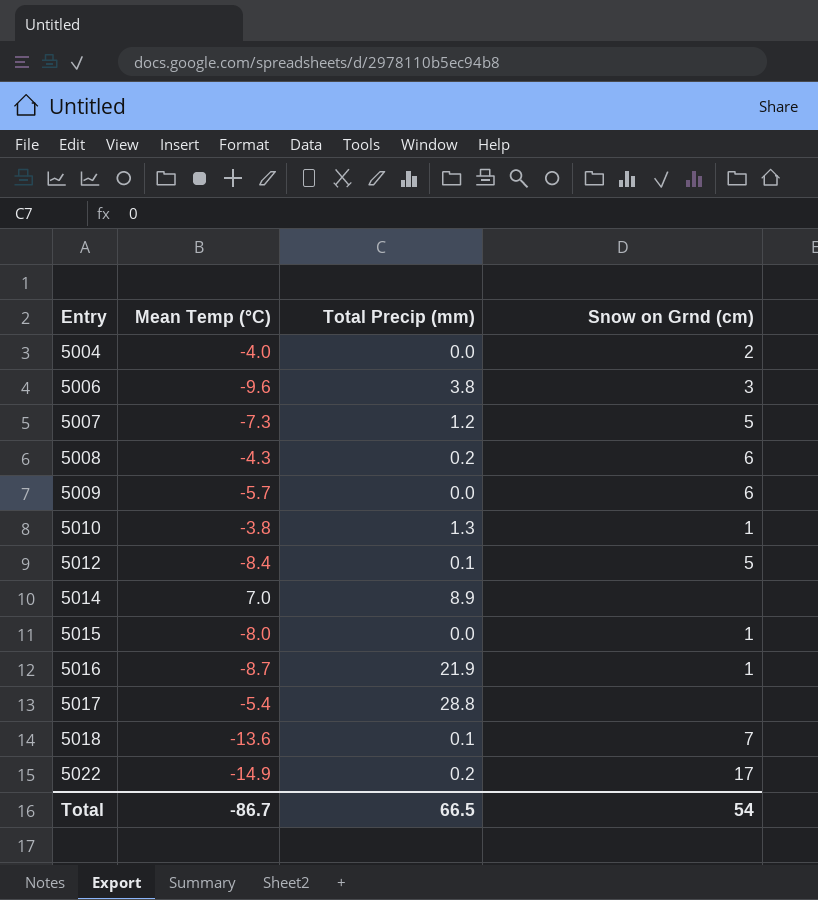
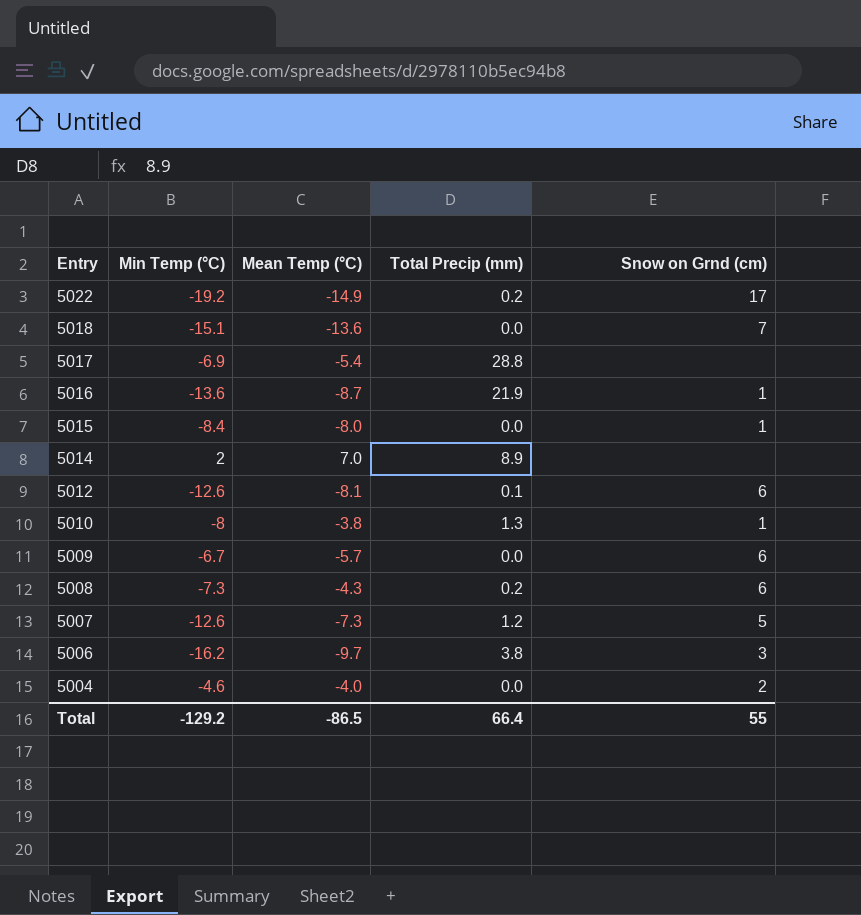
row order: Entry ascending -> Entry descending
column Min Temp (°C) | position: none -> 2
5018 | Total Precip (mm): 0.1 -> 0.0
5012 | Mean Temp (°C): -8.4 -> -8.1
5012 | Snow on Grnd (cm): 5 -> 6
5006 | Mean Temp (°C): -9.6 -> -9.7
Total | Mean Temp (°C): -86.7 -> -86.5
Total | Total Precip (mm): 66.5 -> 66.4
Total | Snow on Grnd (cm): 54 -> 55

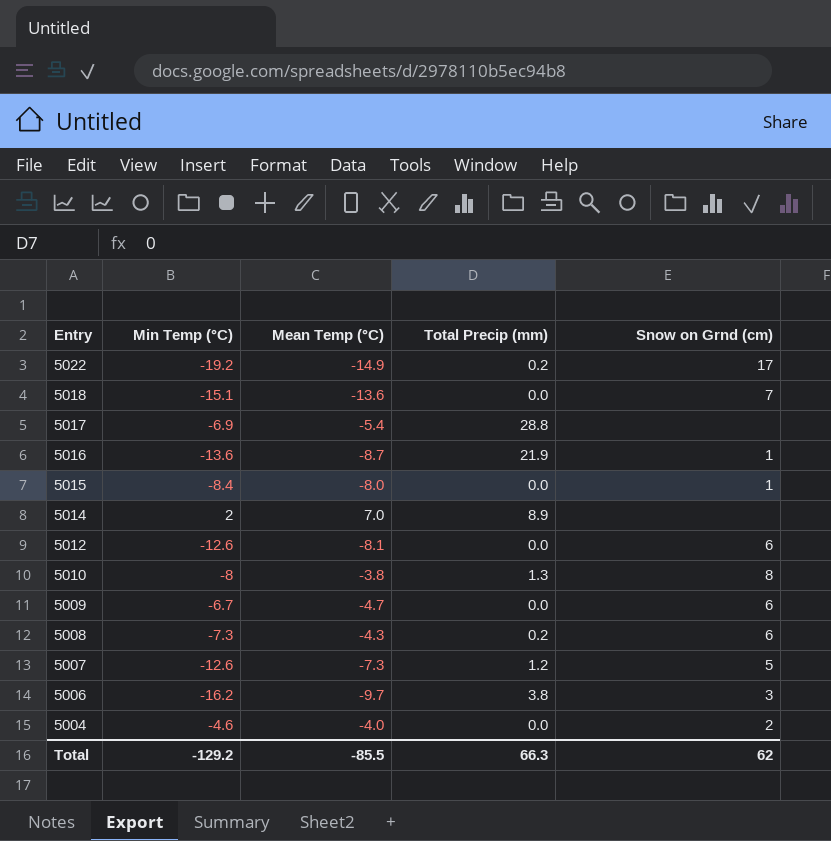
5012 | Total Precip (mm): 0.1 -> 0.0
5010 | Snow on Grnd (cm): 1 -> 8
5009 | Mean Temp (°C): -5.7 -> -4.7
Total | Mean Temp (°C): -86.5 -> -85.5
Total | Total Precip (mm): 66.4 -> 66.3
Total | Snow on Grnd (cm): 55 -> 62

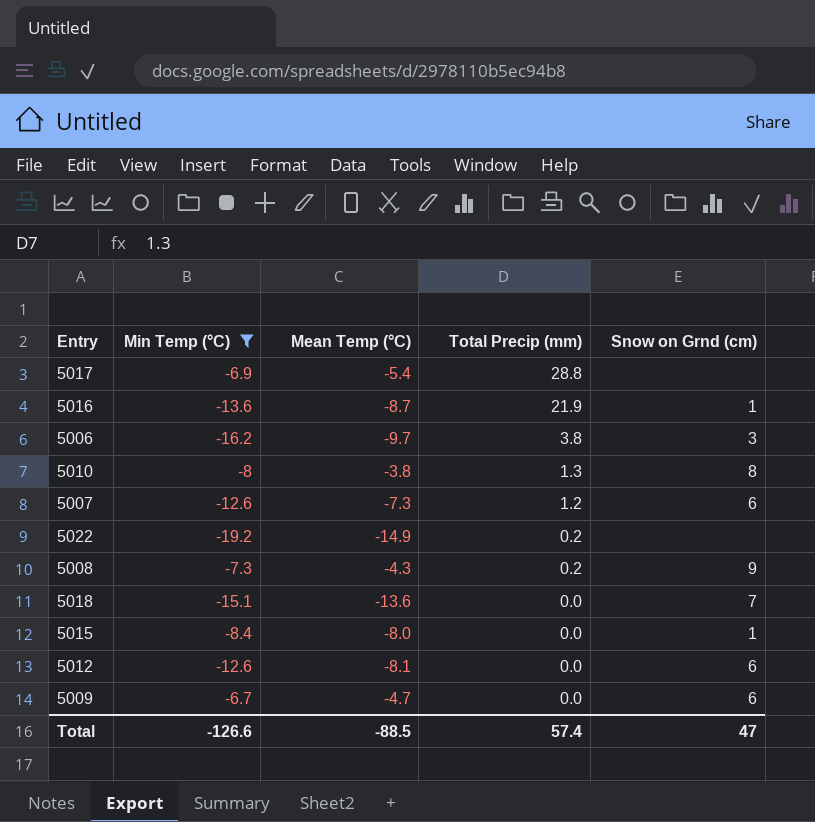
filter: none -> Min Temp (°C) <= -6.7
row order: Entry descending -> Total Precip (mm) descending
5007 | Snow on Grnd (cm): 5 -> 6
5022 | Snow on Grnd (cm): 17 -> none
5008 | Snow on Grnd (cm): 6 -> 9
Total | Min Temp (°C): -129.2 -> -126.6
Total | Mean Temp (°C): -85.5 -> -88.5
Total | Total Precip (mm): 66.3 -> 57.4
Total | Snow on Grnd (cm): 62 -> 47

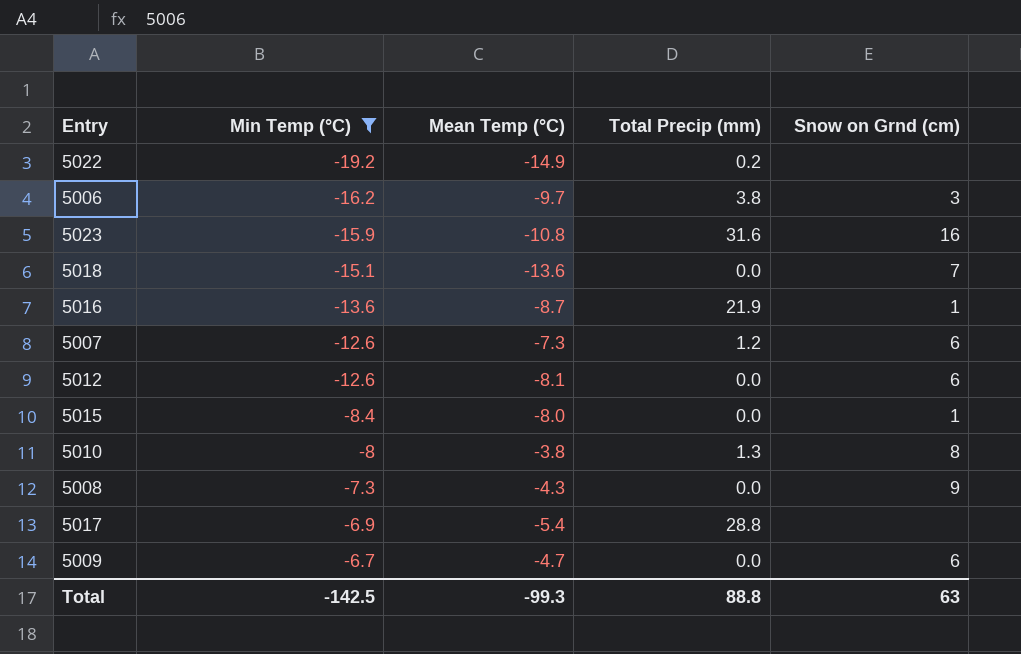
row order: Total Precip (mm) descending -> Min Temp (°C) ascending
row 5023: none -> -15.9 | -10.8 | 31.6 | 16
5008 | Total Precip (mm): 0.2 -> 0.0
Total | Min Temp (°C): -126.6 -> -142.5
Total | Mean Temp (°C): -88.5 -> -99.3
Total | Total Precip (mm): 57.4 -> 88.8
Total | Snow on Grnd (cm): 47 -> 63

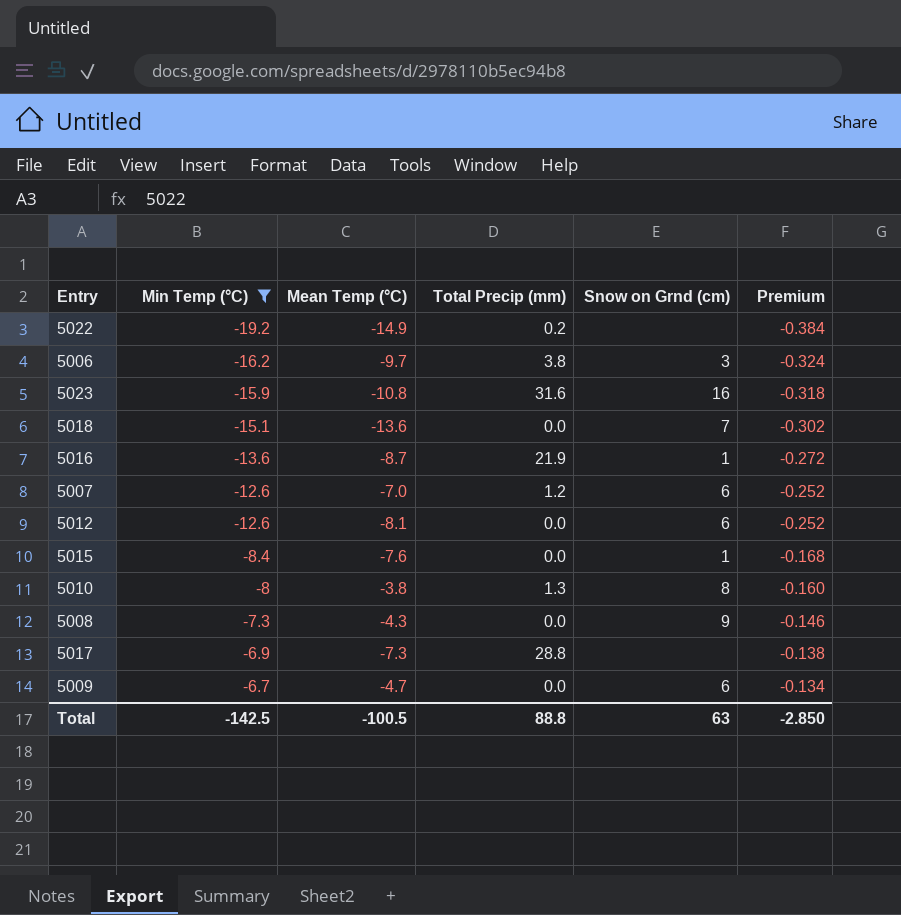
column Premium | formula: none -> [Min Temp (°C)] * 0.02
5007 | Mean Temp (°C): -7.3 -> -7.0
5015 | Mean Temp (°C): -8.0 -> -7.6
5017 | Mean Temp (°C): -5.4 -> -7.3
Total | Mean Temp (°C): -99.3 -> -100.5

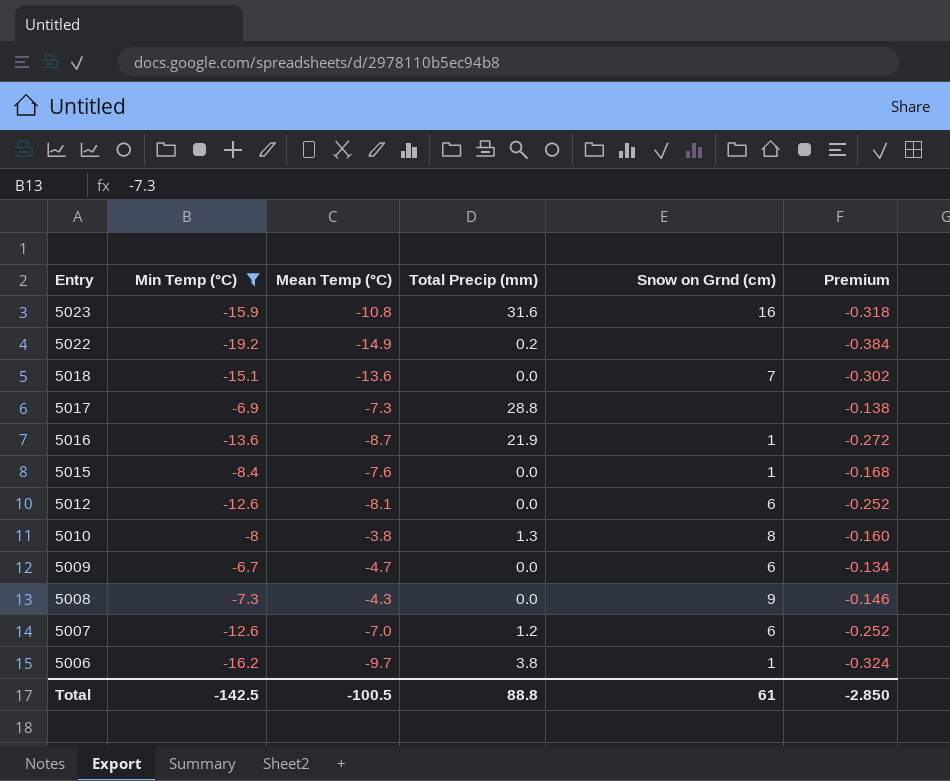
row order: Min Temp (°C) ascending -> Entry descending
5006 | Snow on Grnd (cm): 3 -> 1
Total | Snow on Grnd (cm): 63 -> 61

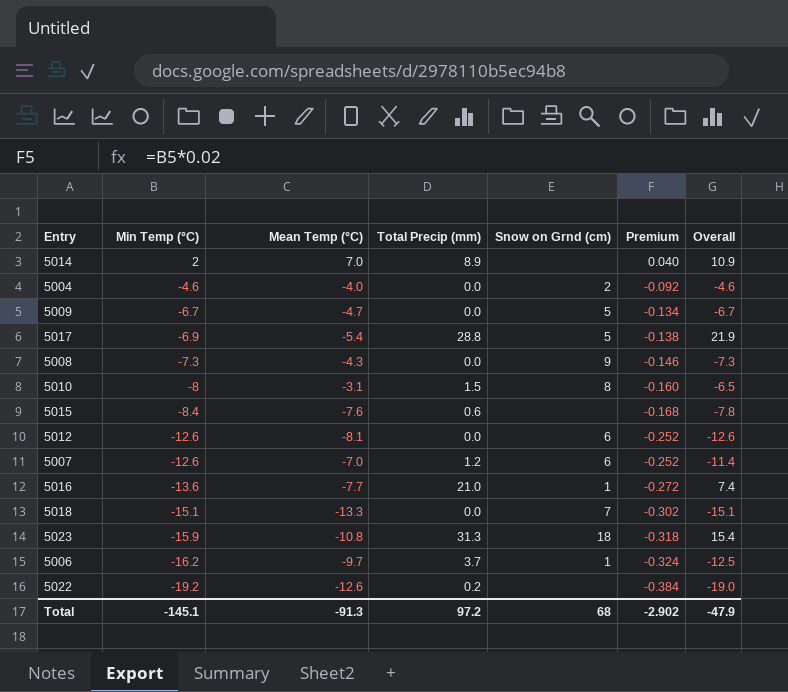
filter: Min Temp (°C) <= -6.7 -> none
row order: Entry descending -> Min Temp (°C) descending
column Overall | formula: none -> [Min Temp (°C)] + [Total Precip (mm)]
5009 | Snow on Grnd (cm): 6 -> 5
5017 | Mean Temp (°C): -7.3 -> -5.4
5017 | Snow on Grnd (cm): none -> 5
5010 | Mean Temp (°C): -3.8 -> -3.1
5010 | Total Precip (mm): 1.3 -> 1.5
5015 | Total Precip (mm): 0.0 -> 0.6
5015 | Snow on Grnd (cm): 1 -> none
5016 | Mean Temp (°C): -8.7 -> -7.7
5016 | Total Precip (mm): 21.9 -> 21.0
5018 | Mean Temp (°C): -13.6 -> -13.3
5023 | Total Precip (mm): 31.6 -> 31.3
5023 | Snow on Grnd (cm): 16 -> 18
5006 | Total Precip (mm): 3.8 -> 3.7
5022 | Mean Temp (°C): -14.9 -> -12.6
Total | Min Temp (°C): -142.5 -> -145.1
Total | Mean Temp (°C): -100.5 -> -91.3
Total | Total Precip (mm): 88.8 -> 97.2
Total | Snow on Grnd (cm): 61 -> 68
Total | Premium: -2.850 -> -2.902

